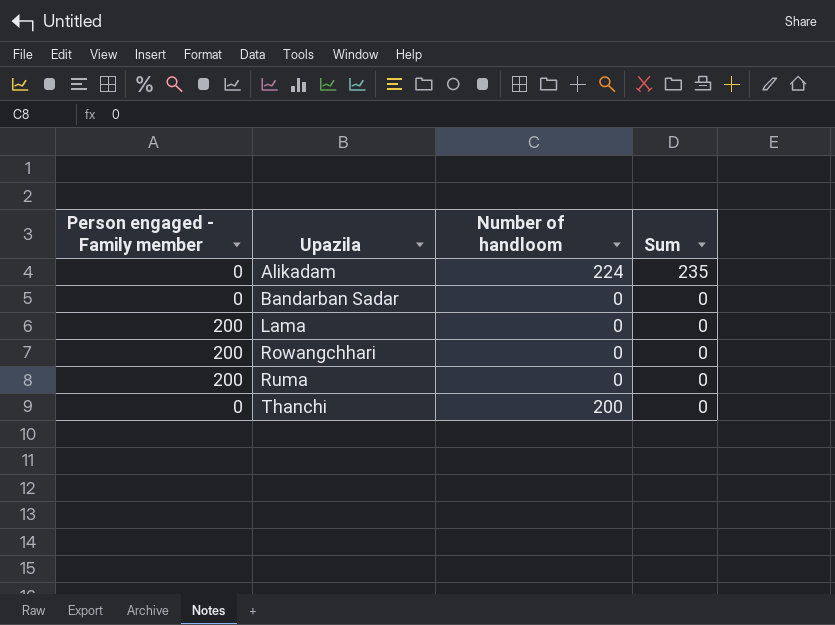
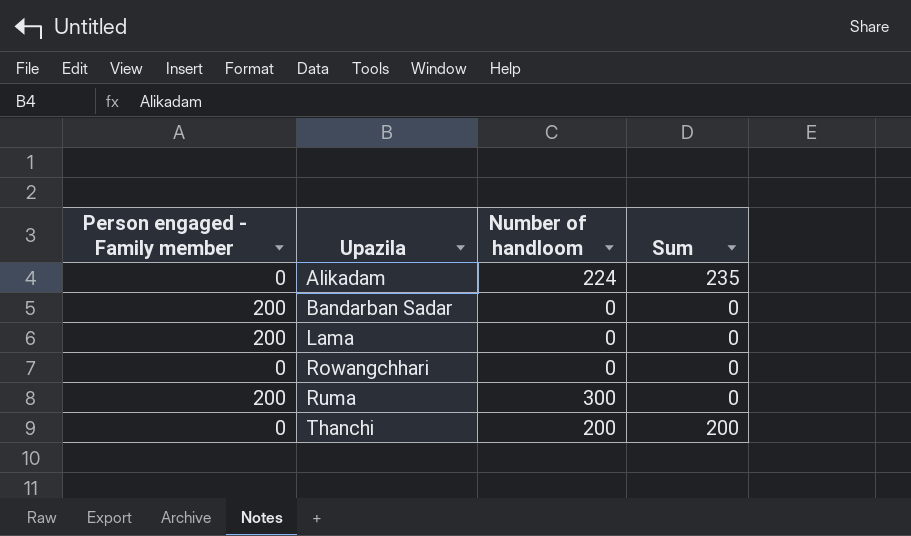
Bandarban Sadar | Person engaged - Family member: 0 -> 200
Rowangchhari | Person engaged - Family member: 200 -> 0
Ruma | Number of handloom: 0 -> 300
Thanchi | Sum: 0 -> 200

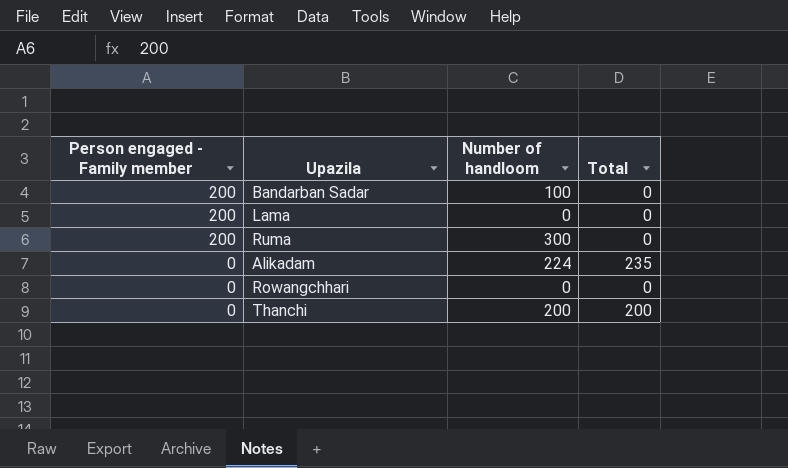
row order: Upazila ascending -> Person engaged - Family member descending
column name: Sum -> Total
Bandarban Sadar | Number of handloom: 0 -> 100

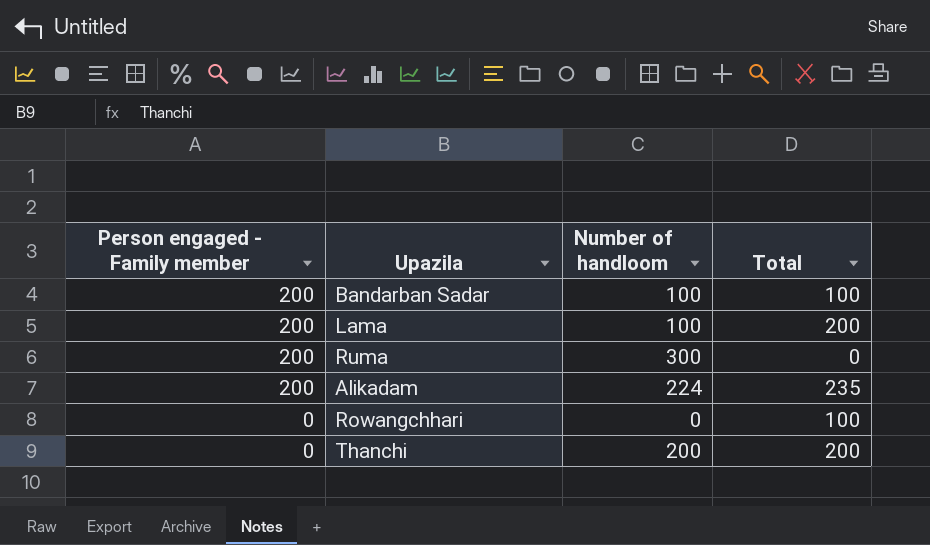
Bandarban Sadar | Total: 0 -> 100
Lama | Number of handloom: 0 -> 100
Lama | Total: 0 -> 200
Alikadam | Person engaged - Family member: 0 -> 200
Rowangchhari | Total: 0 -> 100

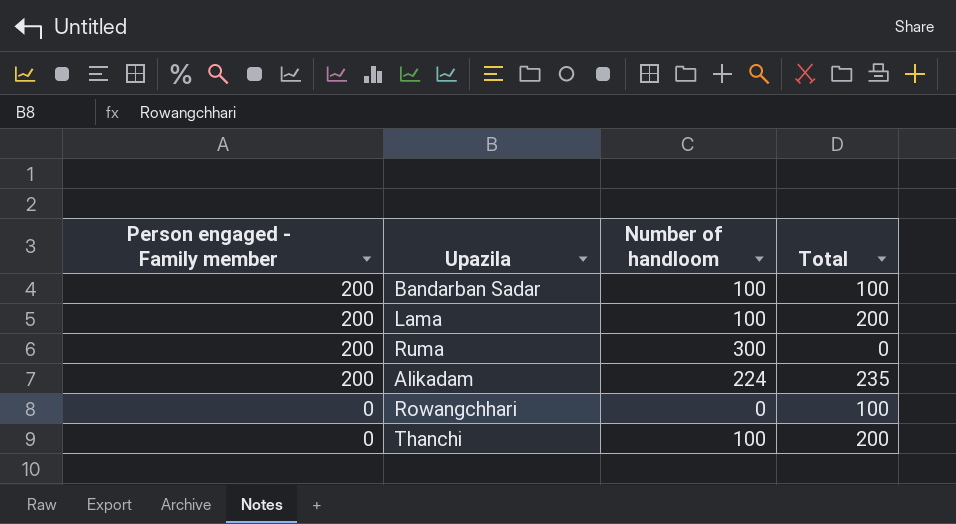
Thanchi | Number of handloom: 200 -> 100

